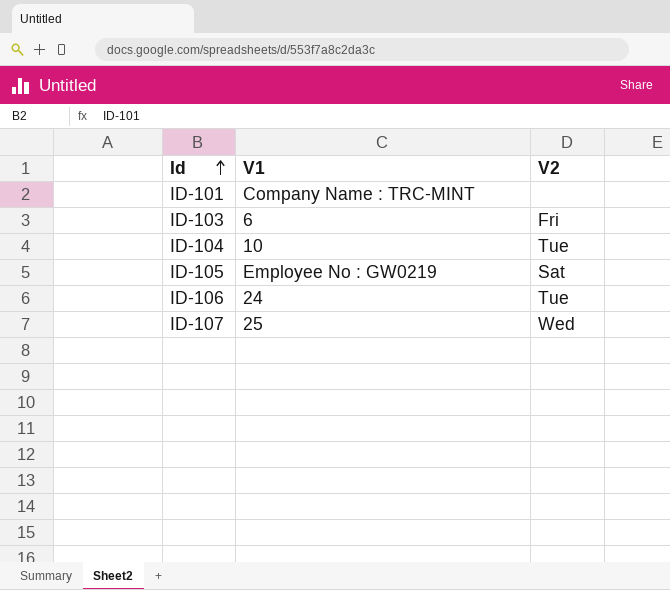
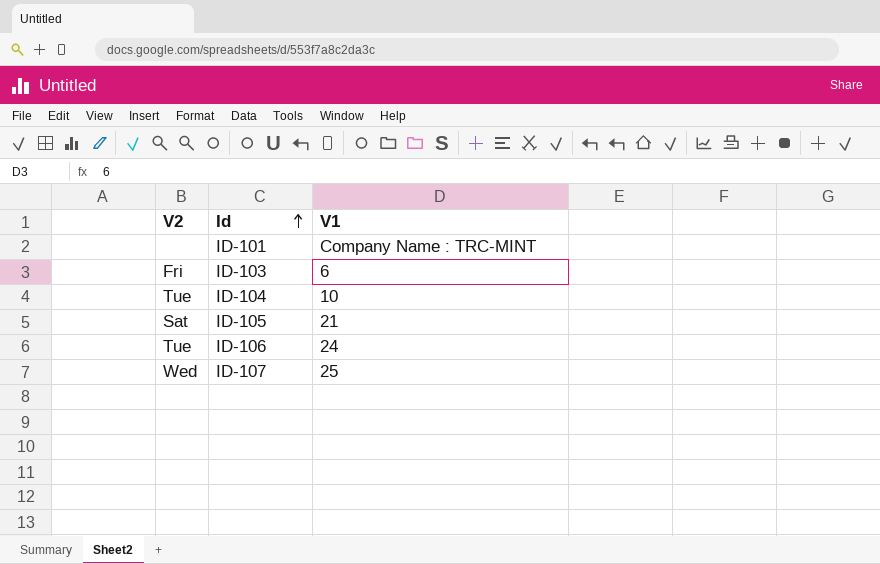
column V2 | position: 3 -> 1
ID-105 | V1: Employee No : GW0219 -> 21

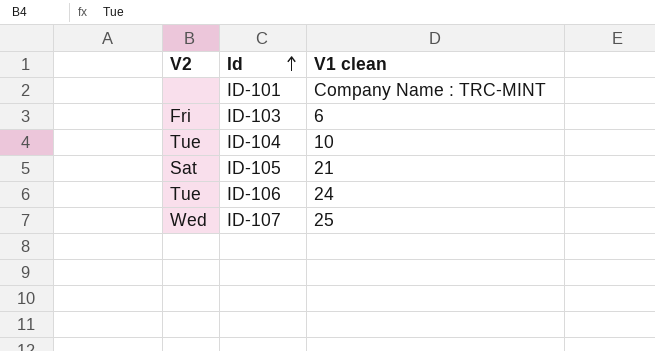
column name: V1 -> V1 clean

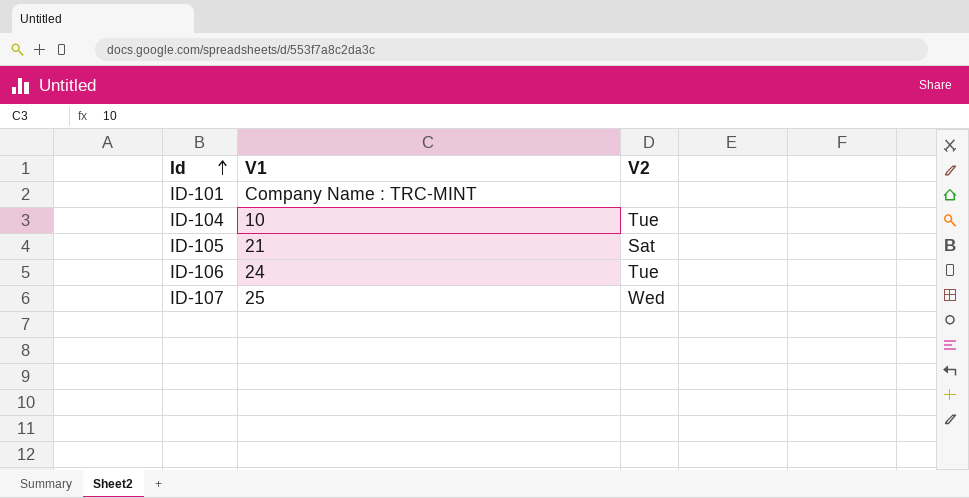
column name: V1 clean -> V1
column V2 | position: 1 -> 3
row ID-103: Fri | 6 -> none

